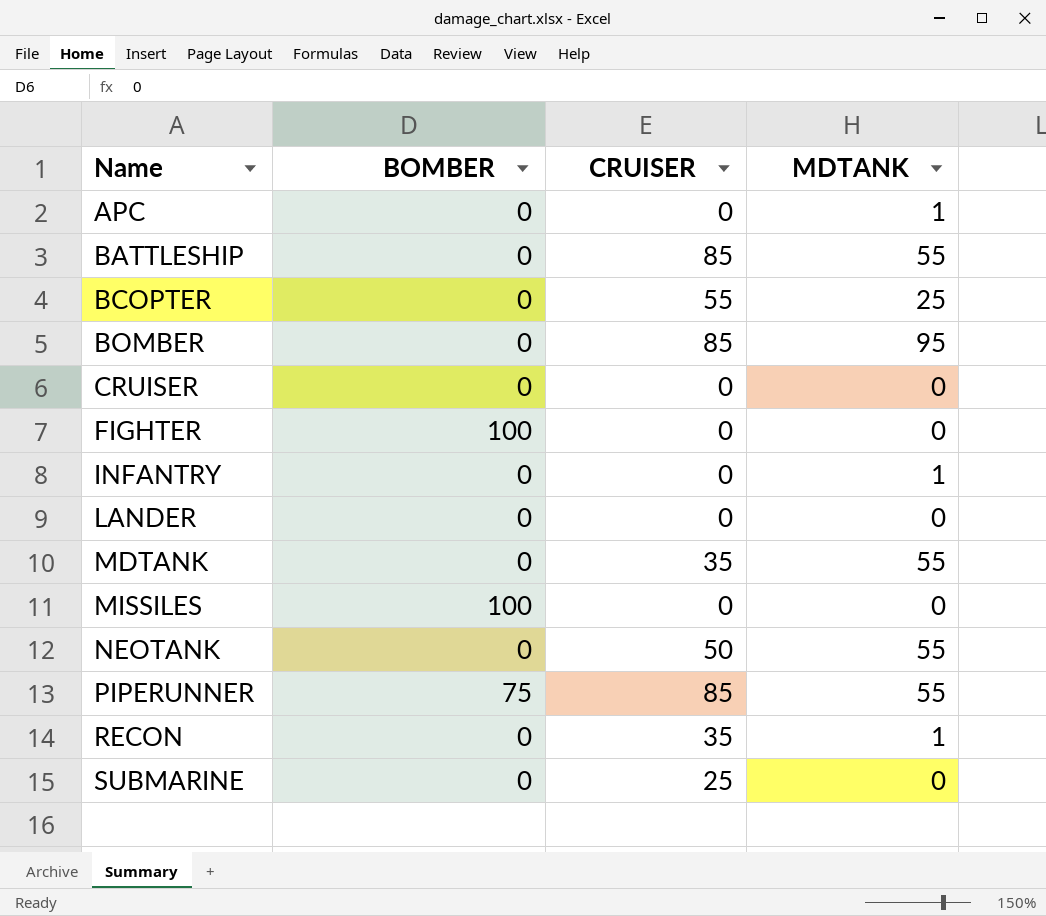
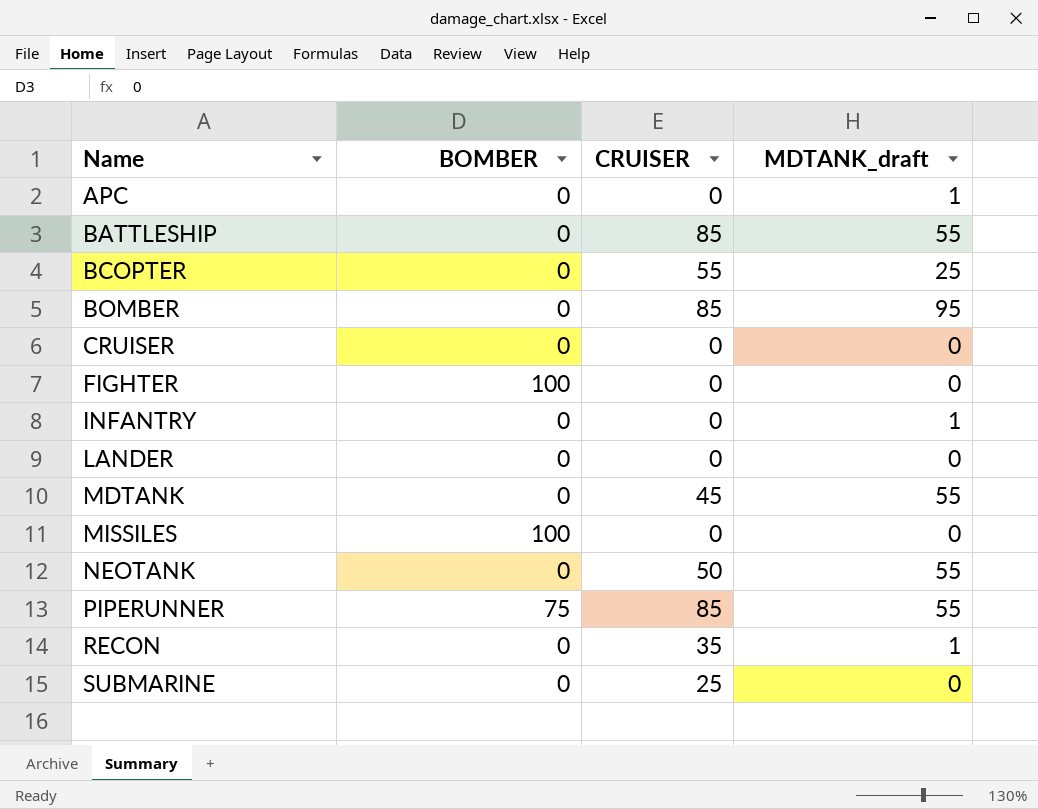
column name: MDTANK -> MDTANK_draft
MDTANK | CRUISER: 35 -> 45

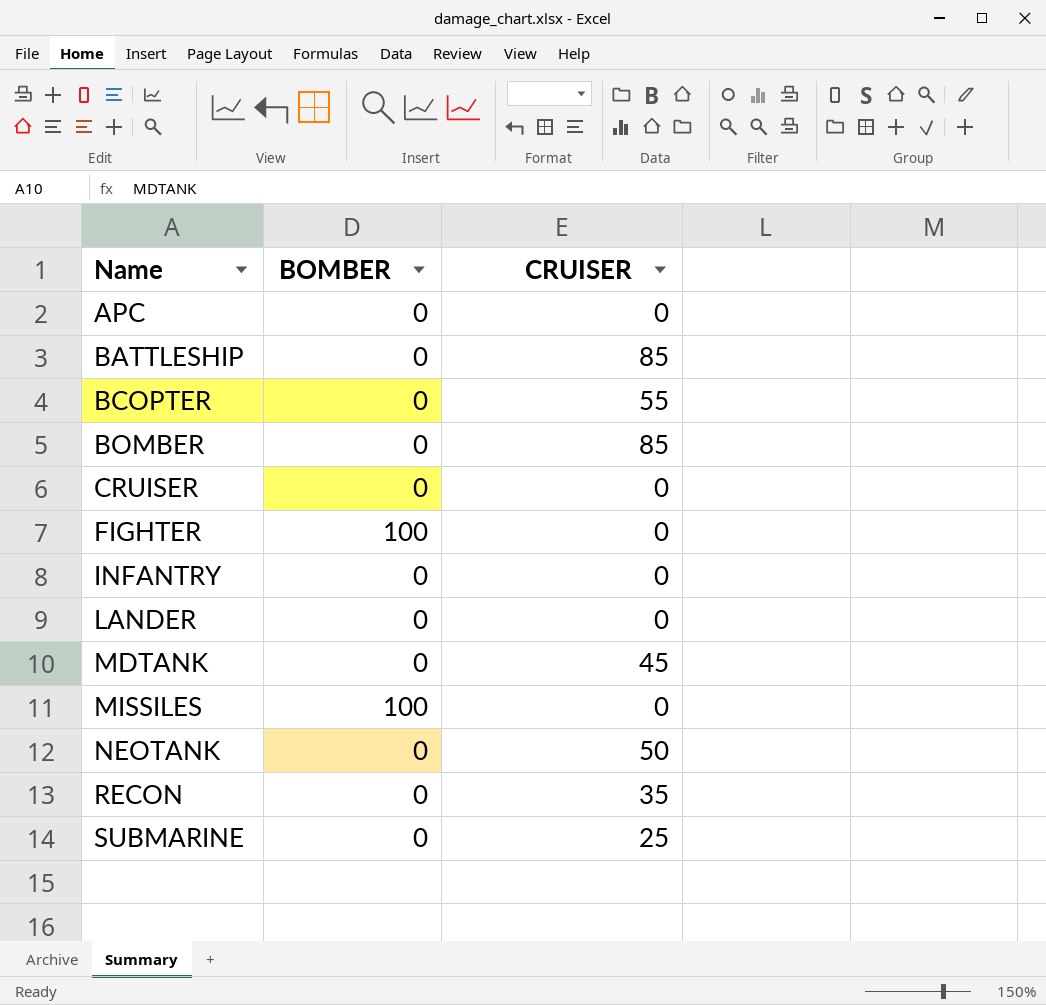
column MDTANK_draft | position: 4 -> none
row PIPERUNNER: 75 | 85 | 55 -> none

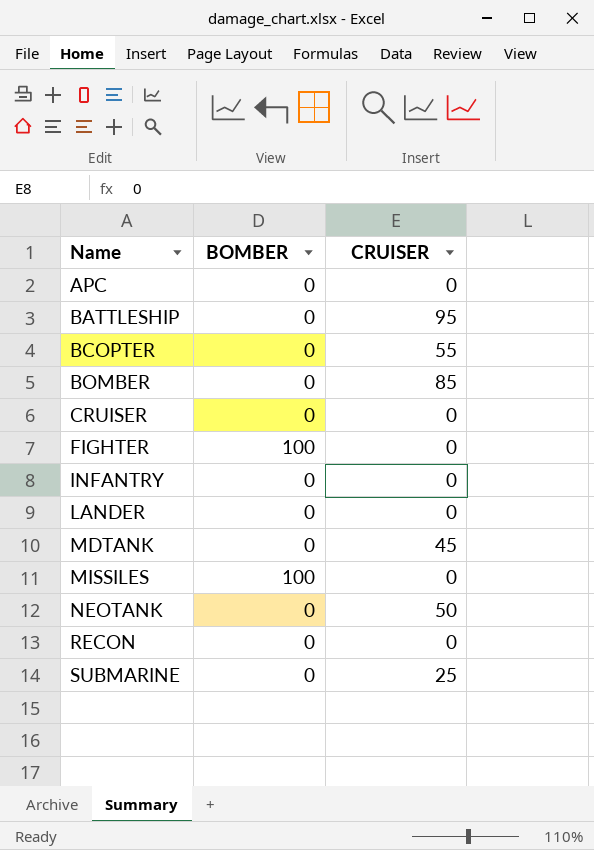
BATTLESHIP | CRUISER: 85 -> 95
RECON | CRUISER: 35 -> 0

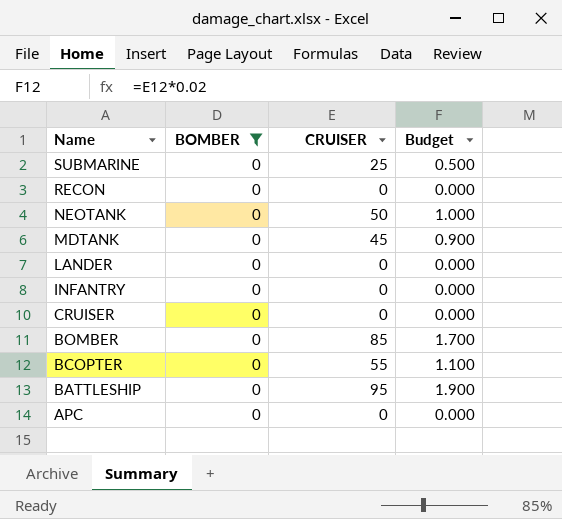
filter: none -> BOMBER = 0
row order: Name ascending -> Name descending
column Budget | formula: none -> [CRUISER] * 0.02

